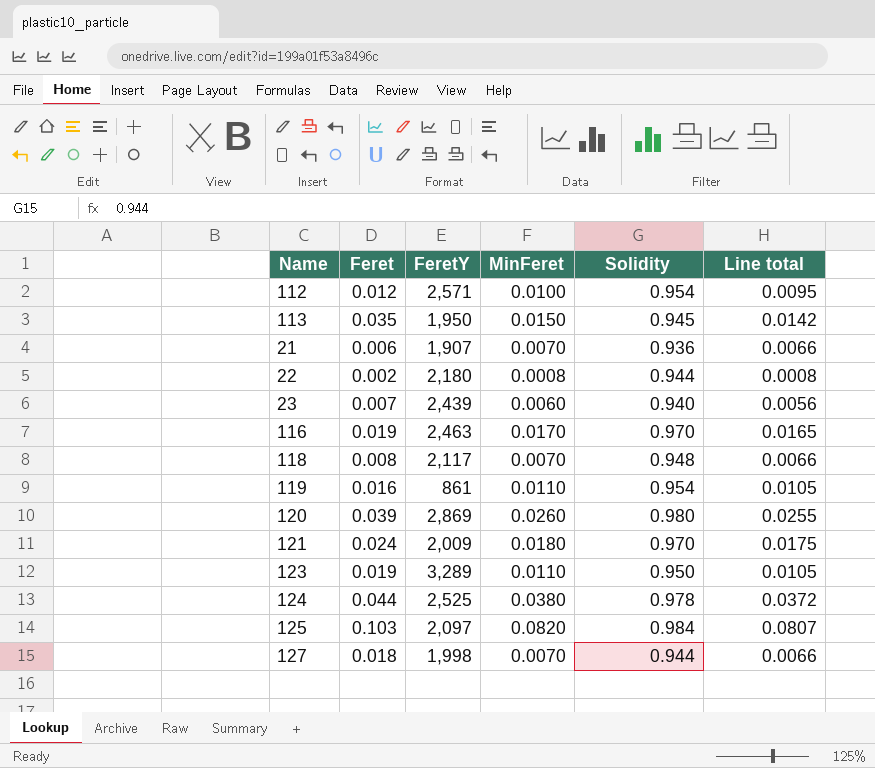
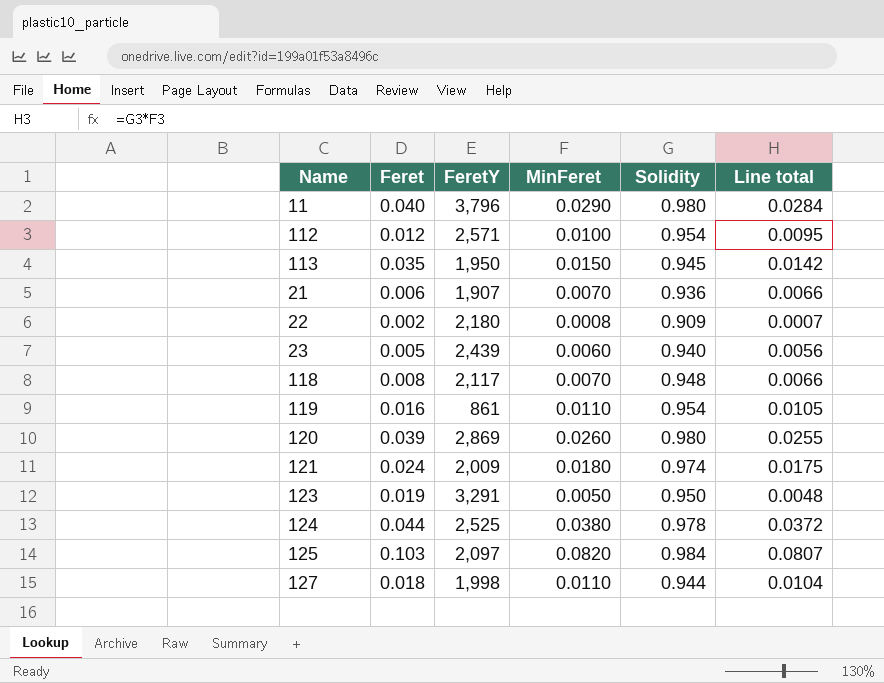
row 116: 0.019 | 2,463 | 0.0170 | 0.970 | 0.0165 -> none
row 11: none -> 0.040 | 3,796 | 0.0290 | 0.980 | 0.0284
22 | Solidity: 0.944 -> 0.909
22 | Line total: 0.0008 -> 0.0007
23 | Feret: 0.007 -> 0.005
121 | Solidity: 0.970 -> 0.974
123 | FeretY: 3,289 -> 3,291
123 | MinFeret: 0.0110 -> 0.0050
123 | Line total: 0.0105 -> 0.0048
127 | MinFeret: 0.0070 -> 0.0110
127 | Line total: 0.0066 -> 0.0104

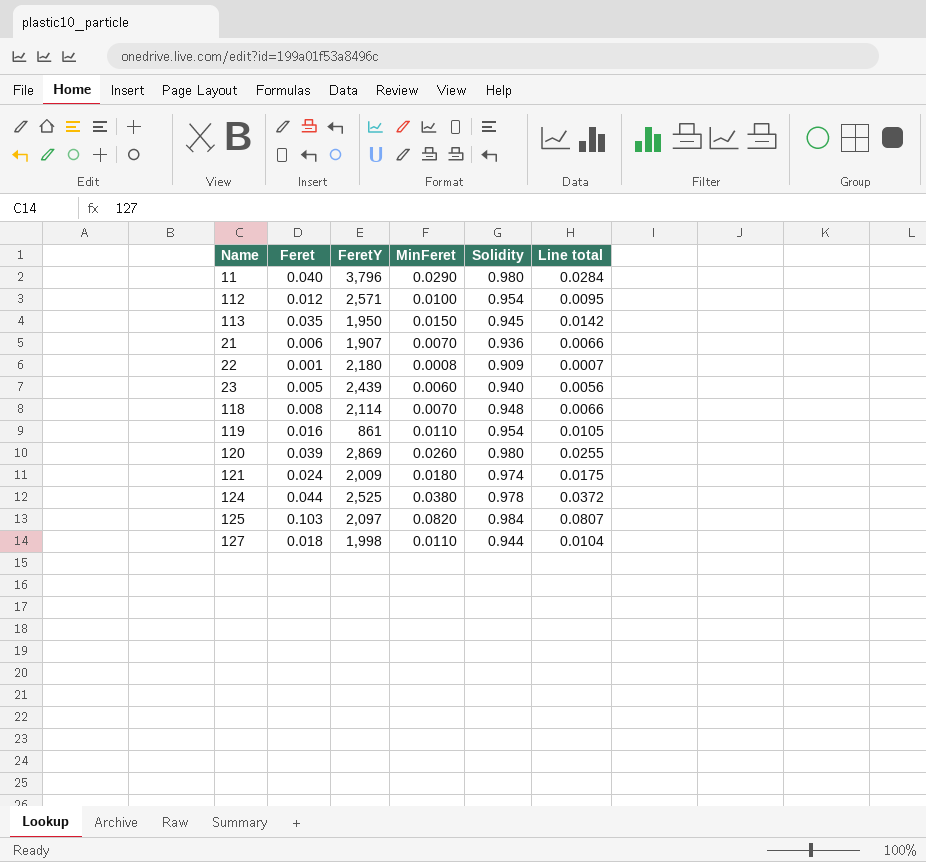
row 123: 0.019 | 3,291 | 0.0050 | 0.950 | 0.0048 -> none
22 | Feret: 0.002 -> 0.001
118 | FeretY: 2,117 -> 2,114

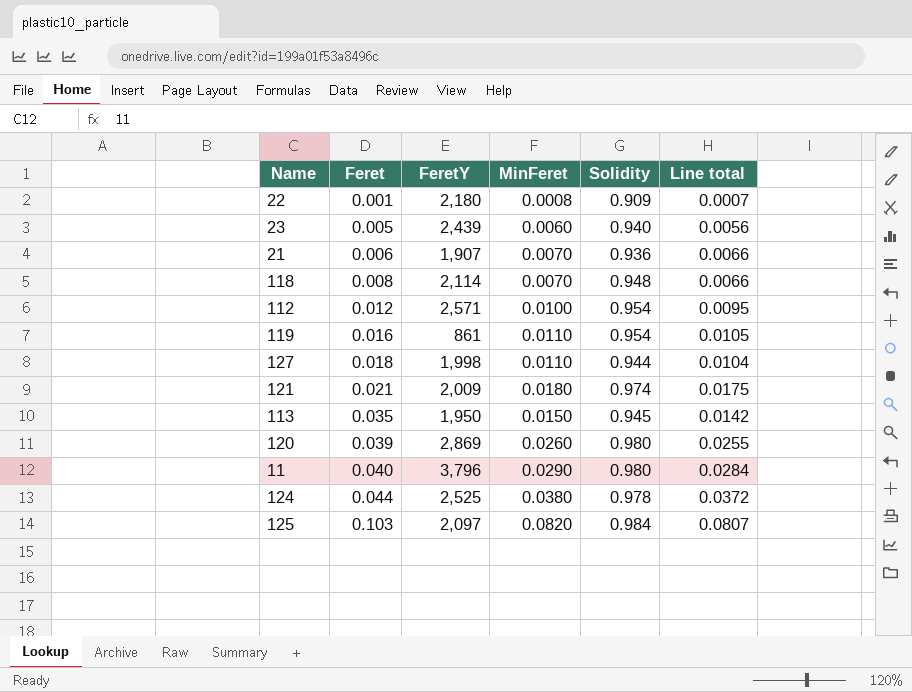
row order: none -> Feret ascending
121 | Feret: 0.024 -> 0.021

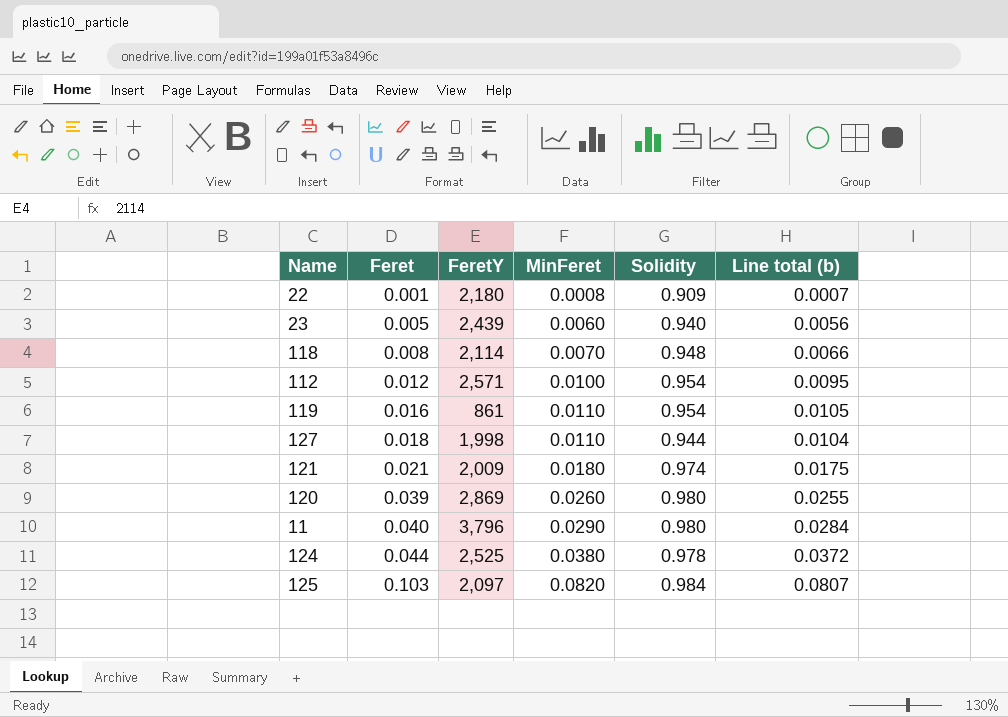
column name: Line total -> Line total (b)
row 21: 0.006 | 1,907 | 0.0070 | 0.936 | 0.0066 -> none
row 113: 0.035 | 1,950 | 0.0150 | 0.945 | 0.0142 -> none

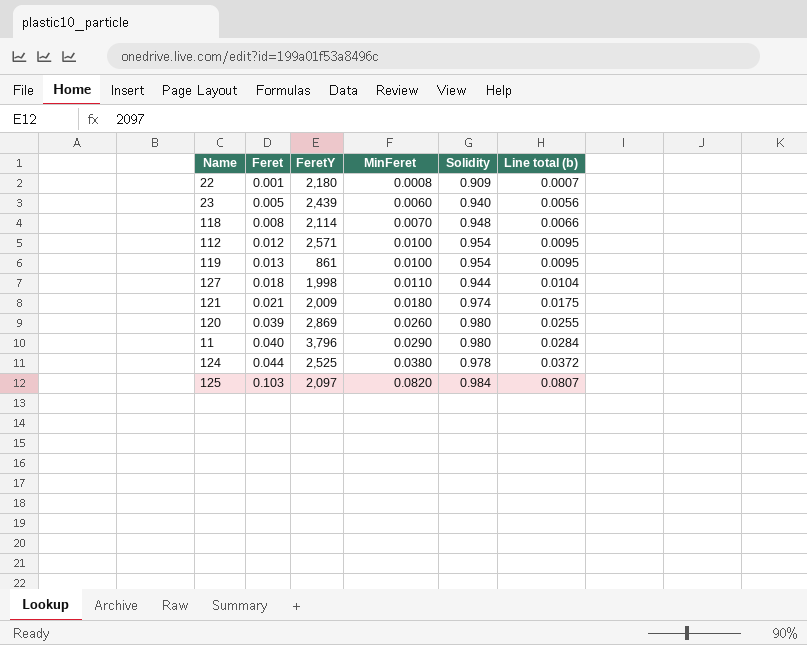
119 | Feret: 0.016 -> 0.013
119 | MinFeret: 0.0110 -> 0.0100
119 | Line total (b): 0.0105 -> 0.0095

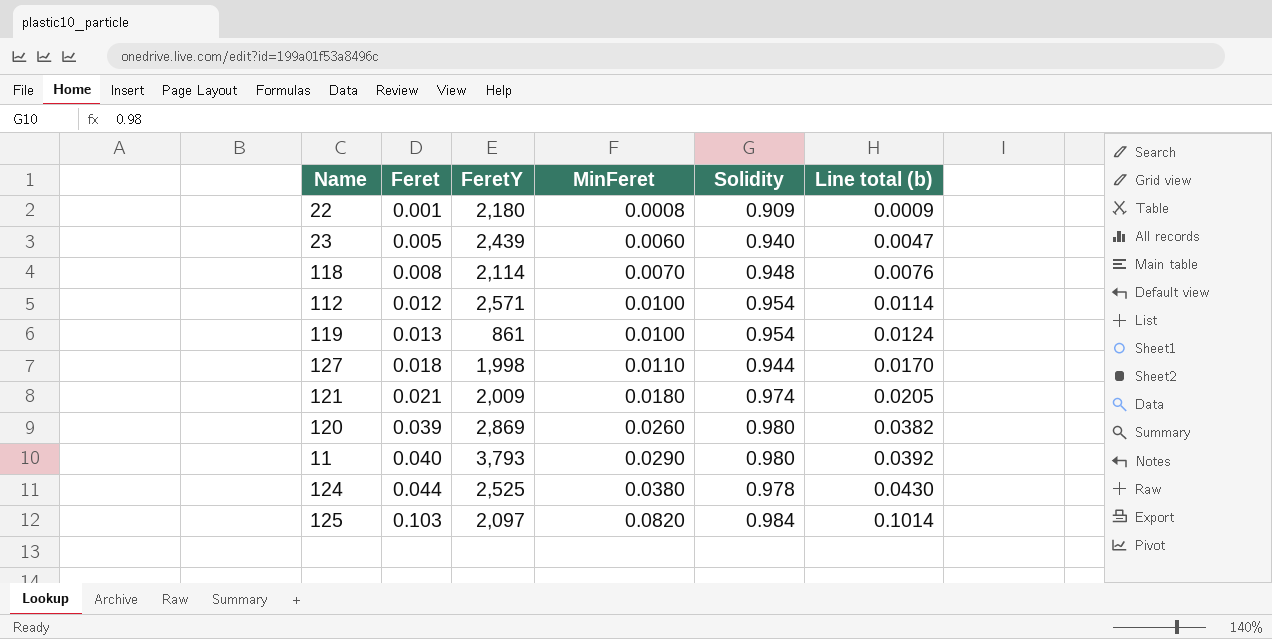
column Line total (b) | formula: [MinFeret] * [Solidity] -> [Feret] * [Solidity]
11 | FeretY: 3,796 -> 3,793

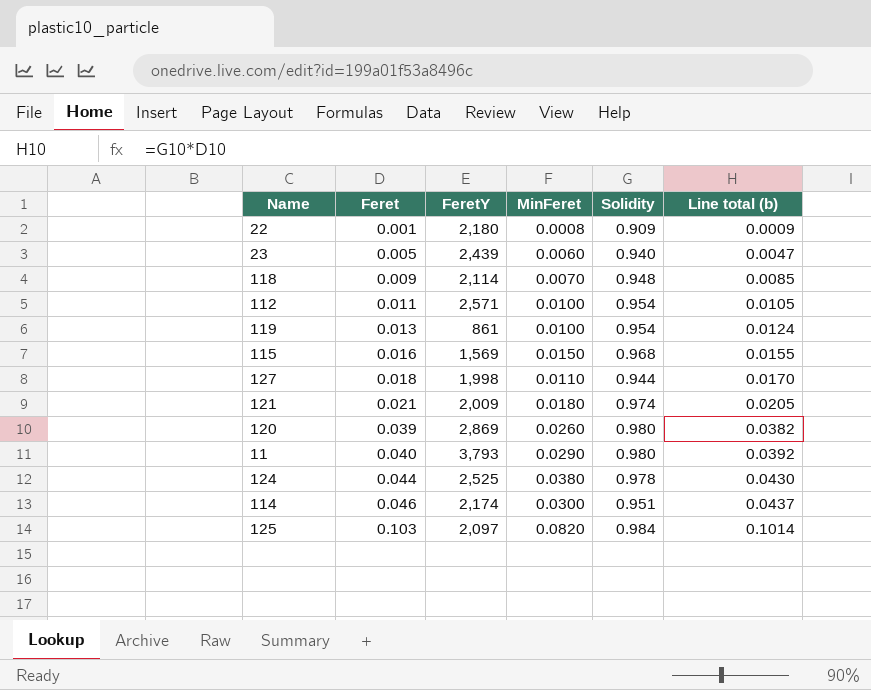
118 | Feret: 0.008 -> 0.009
118 | Line total (b): 0.0076 -> 0.0085
112 | Feret: 0.012 -> 0.011
112 | Line total (b): 0.0114 -> 0.0105
row 115: none -> 0.016 | 1,569 | 0.0150 | 0.968 | 0.0155
row 114: none -> 0.046 | 2,174 | 0.0300 | 0.951 | 0.0437

